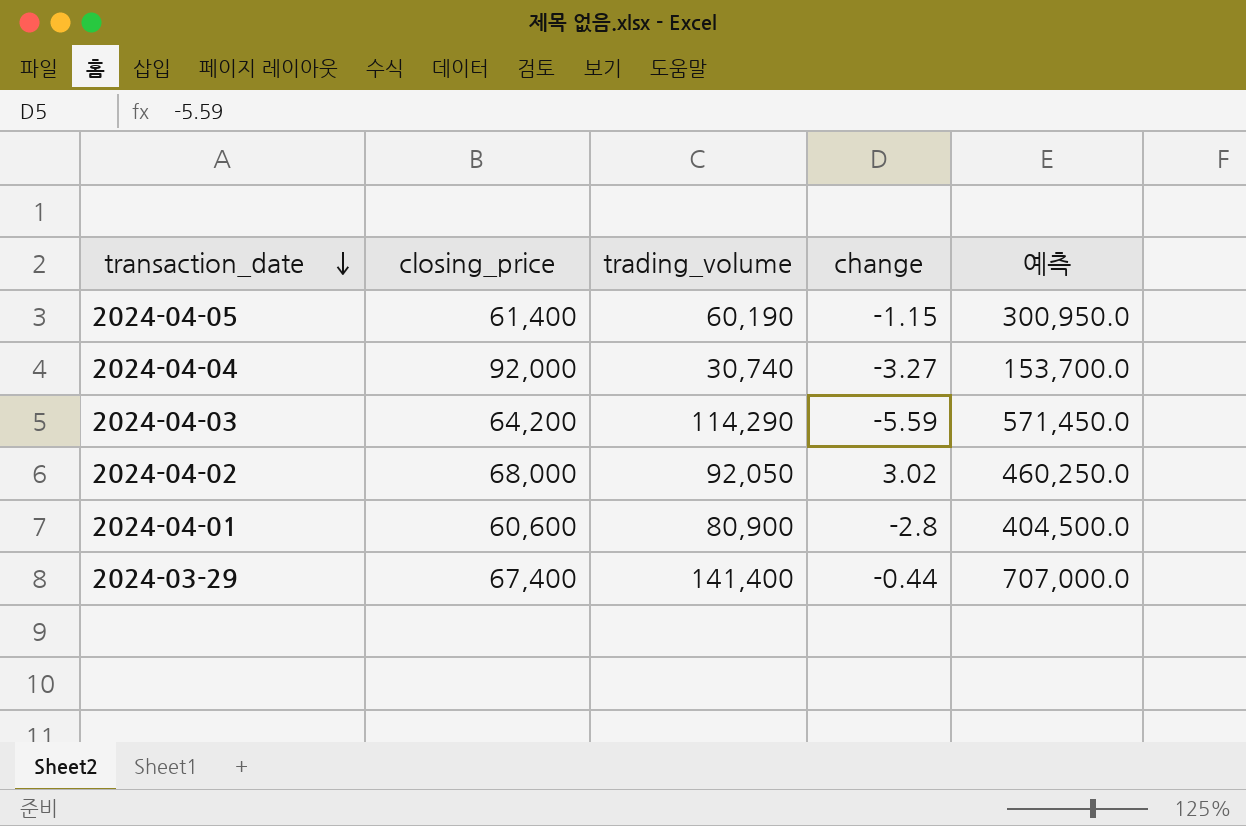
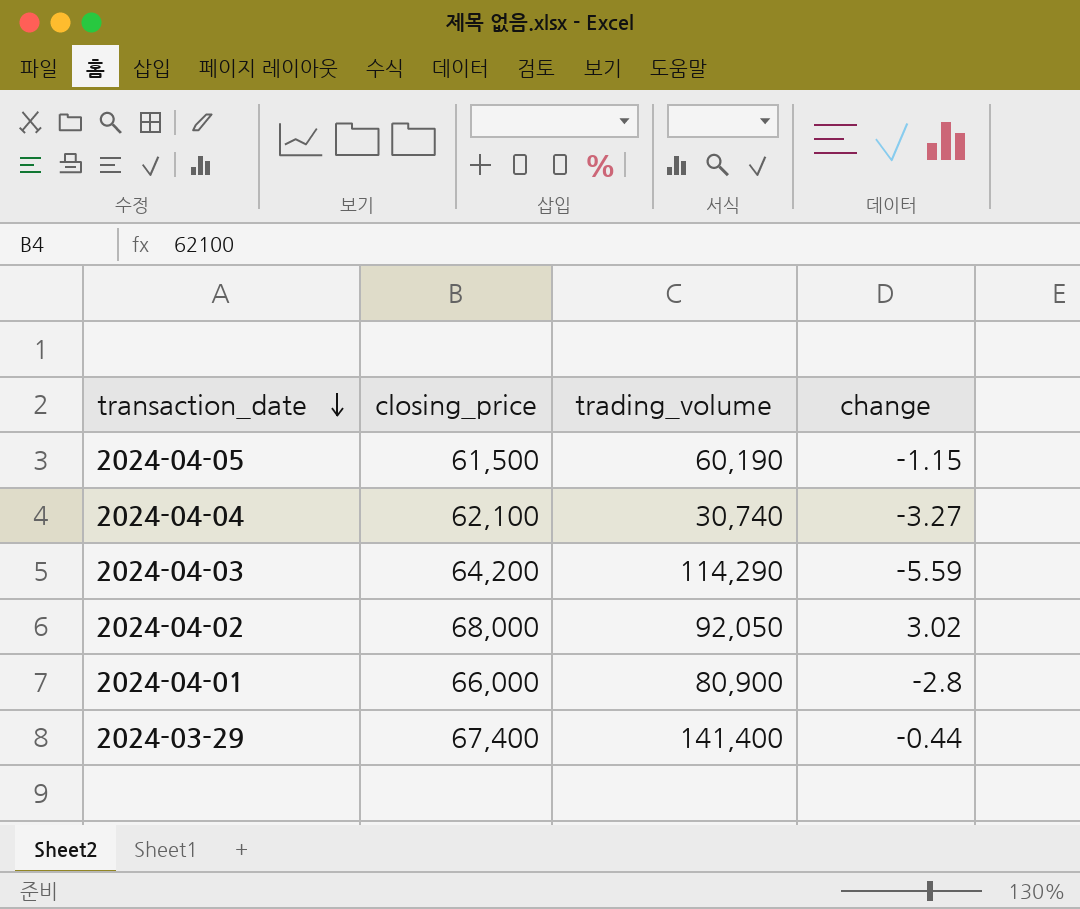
column 예측 | formula: [trading_volume] * 5 -> none
2024-04-05 | closing_price: 61,400 -> 61,500
2024-04-04 | closing_price: 92,000 -> 62,100
2024-04-01 | closing_price: 60,600 -> 66,000

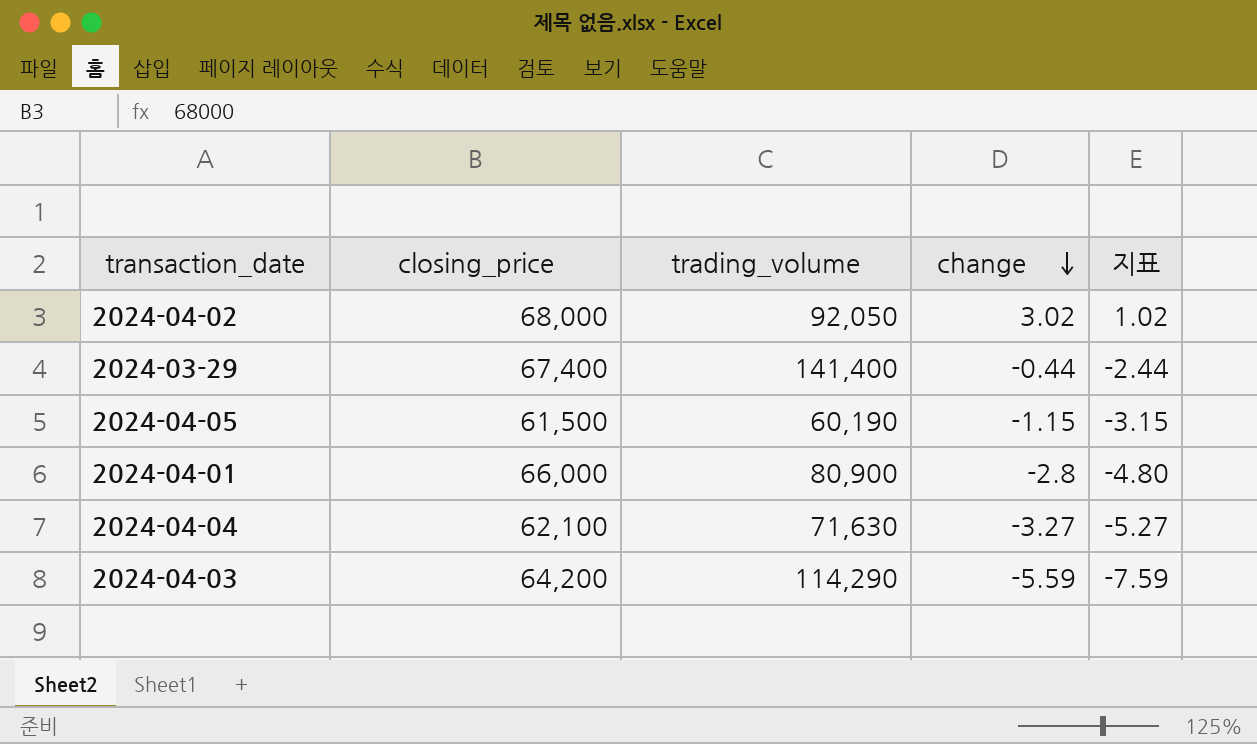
row order: transaction_date descending -> change descending
column 지표 | formula: none -> [change] - 2
2024-04-04 | trading_volume: 30,740 -> 71,630

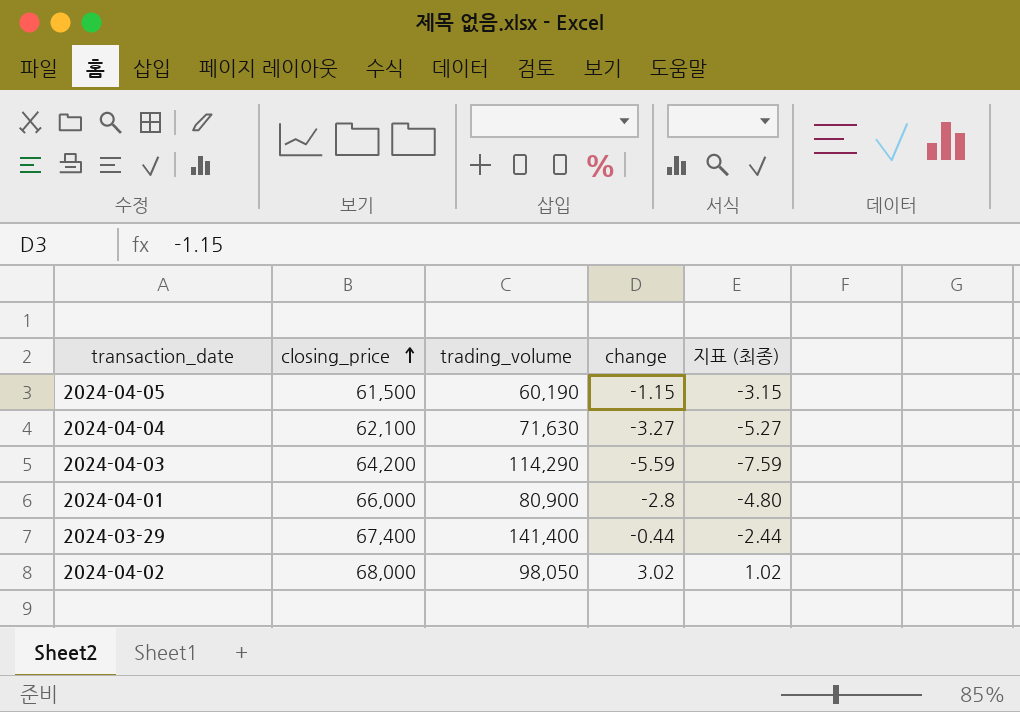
row order: change descending -> closing_price ascending
column name: 지표 -> 지표 (최종)
2024-04-02 | trading_volume: 92,050 -> 98,050

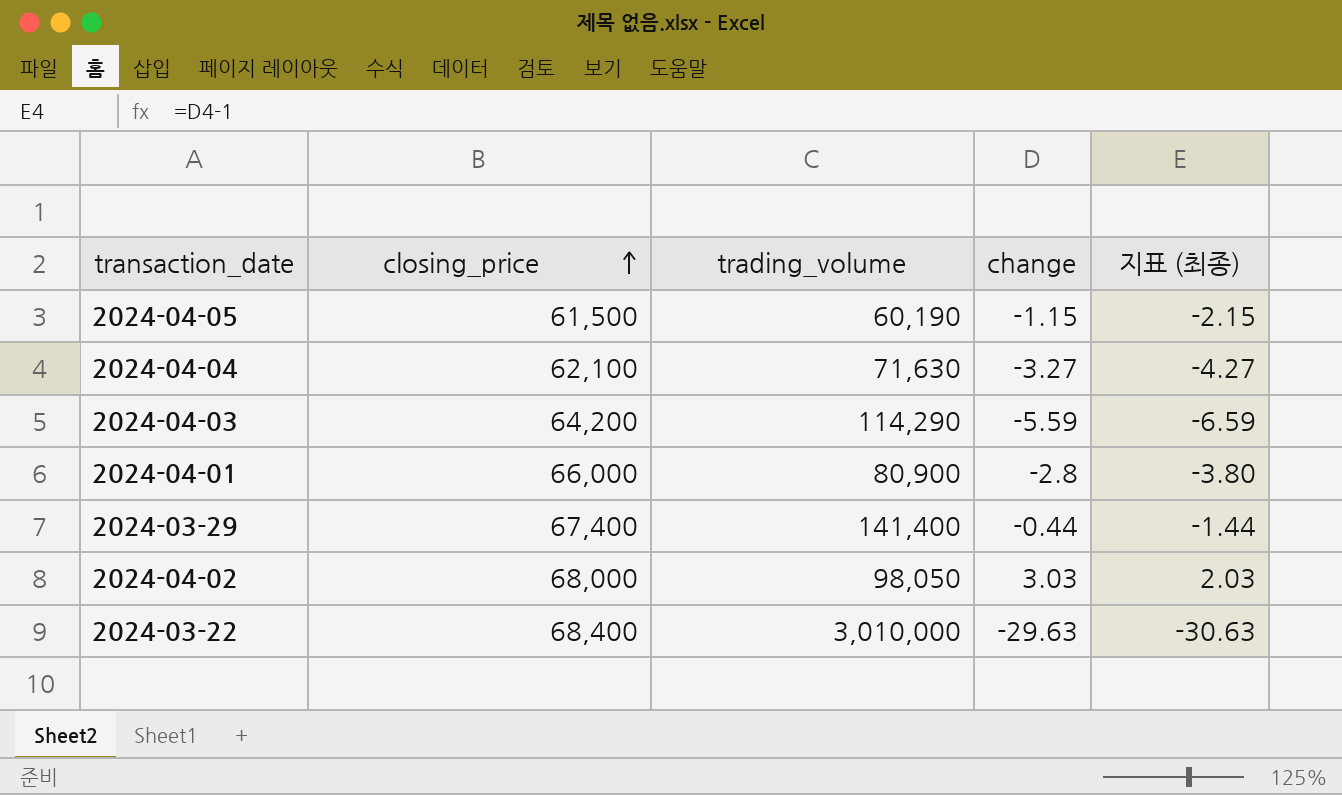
column 지표 (최종) | formula: [change] - 2 -> [change] - 1
2024-04-02 | change: 3.02 -> 3.03
row 2024-03-22: none -> 68,400 | 3,010,000 | -29.63 | -30.63

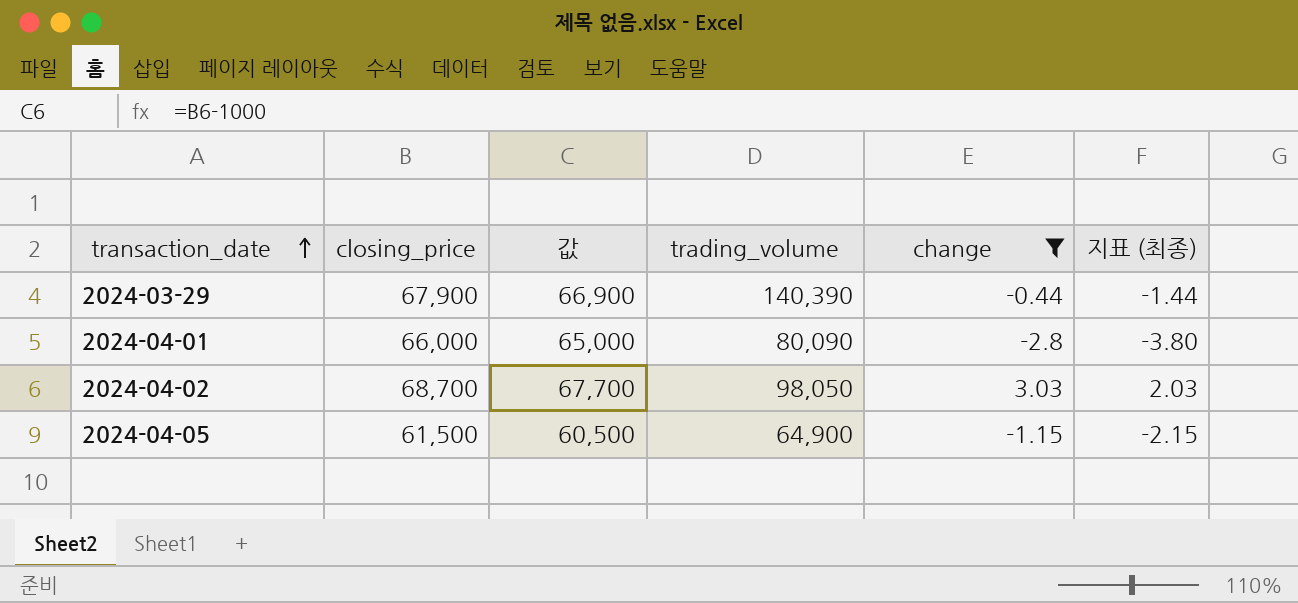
filter: none -> change >= -2.8
row order: closing_price ascending -> transaction_date ascending
column 값 | formula: none -> [closing_price] - 1000
2024-03-29 | closing_price: 67,400 -> 67,900
2024-03-29 | trading_volume: 141,400 -> 140,390
2024-04-01 | trading_volume: 80,900 -> 80,090
2024-04-02 | closing_price: 68,000 -> 68,700
2024-04-05 | trading_volume: 60,190 -> 64,900

